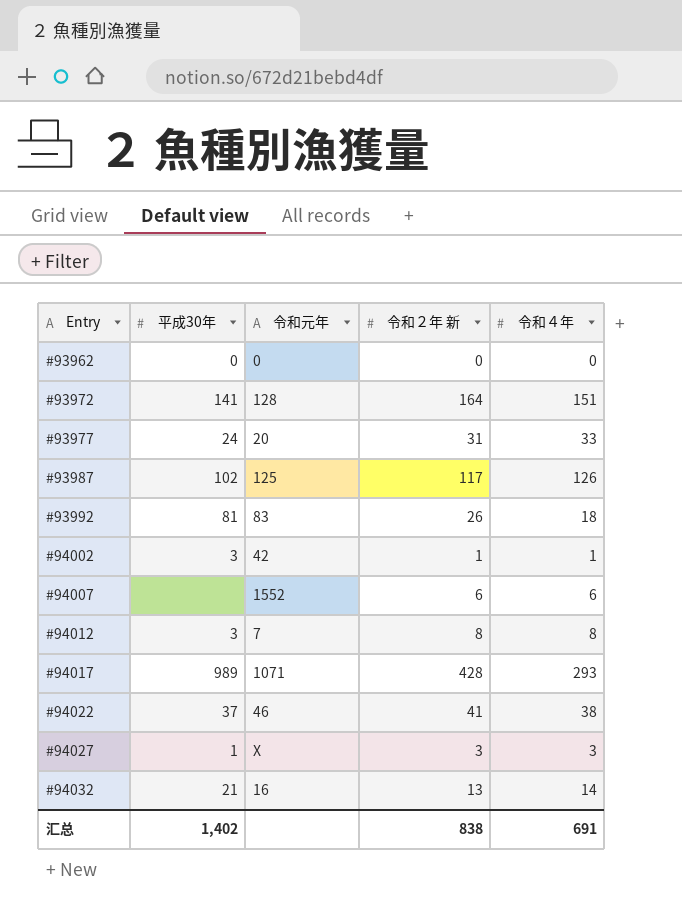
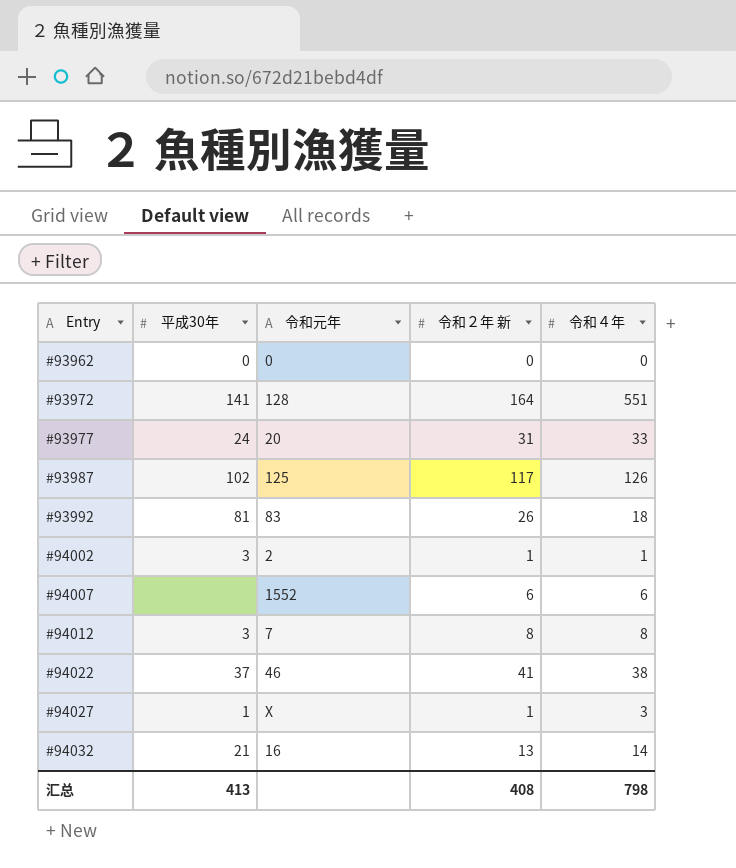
row #94017: 989 | 1071 | 428 | 293 -> none
#93972 | 令和４年: 151 -> 551
#94002 | 令和元年: 42 -> 2
#94027 | 令和２年 新: 3 -> 1
汇总 | 平成30年: 1,402 -> 413
汇总 | 令和２年 新: 838 -> 408
汇总 | 令和４年: 691 -> 798

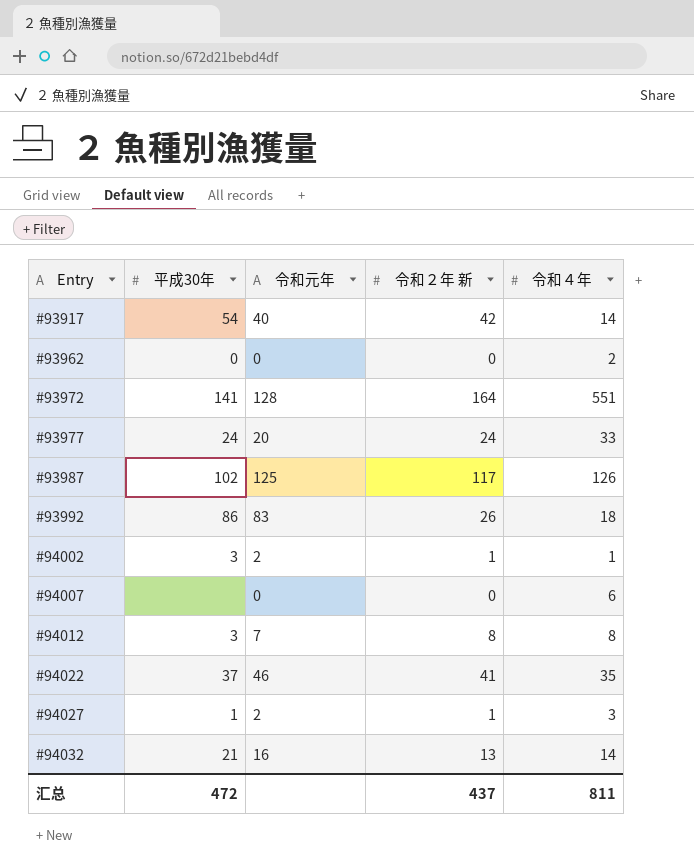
row #93917: none -> 54 | 40 | 42 | 14
#93962 | 令和４年: 0 -> 2
#93977 | 令和２年 新: 31 -> 24
#93992 | 平成30年: 81 -> 86
#94007 | 令和元年: 1552 -> 0
#94007 | 令和２年 新: 6 -> 0
#94022 | 令和４年: 38 -> 35
#94027 | 令和元年: X -> 2
汇总 | 平成30年: 413 -> 472
汇总 | 令和２年 新: 408 -> 437
汇总 | 令和４年: 798 -> 811

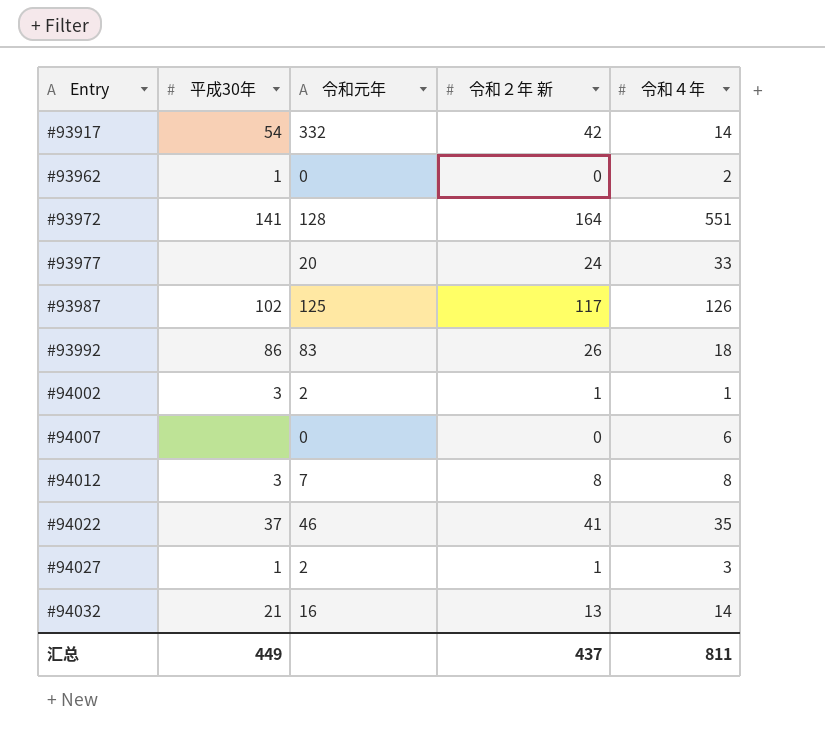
#93917 | 令和元年: 40 -> 332
#93962 | 平成30年: 0 -> 1
#93977 | 平成30年: 24 -> none
汇总 | 平成30年: 472 -> 449

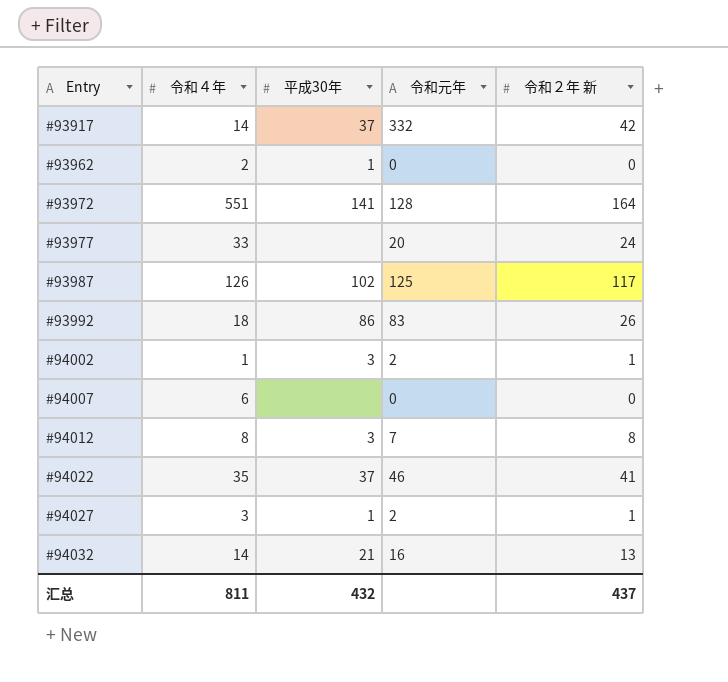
column 令和４年 | position: 5 -> 2
#93917 | 平成30年: 54 -> 37
汇总 | 平成30年: 449 -> 432

